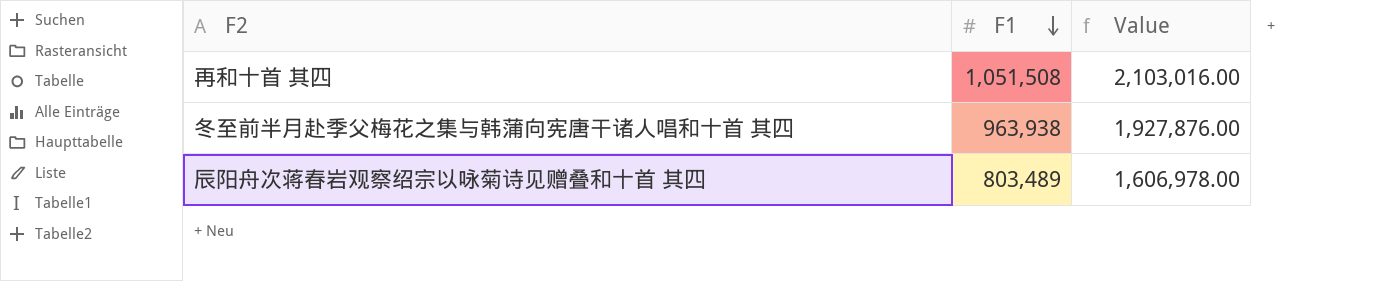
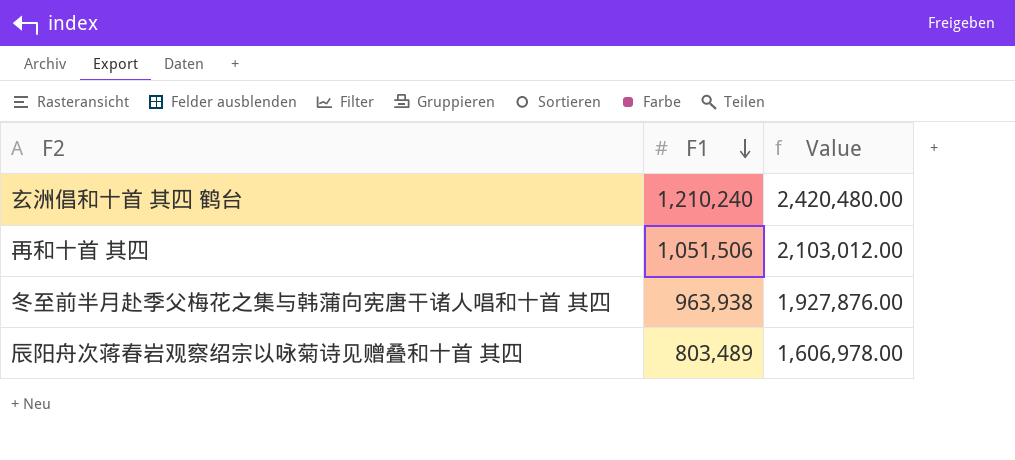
row 玄洲倡和十首 其四 鹤台: none -> 1,210,240 | 2,420,480.00
再和十首 其四 | F1: 1,051,508 -> 1,051,506
再和十首 其四 | Value: 2,103,016.00 -> 2,103,012.00

